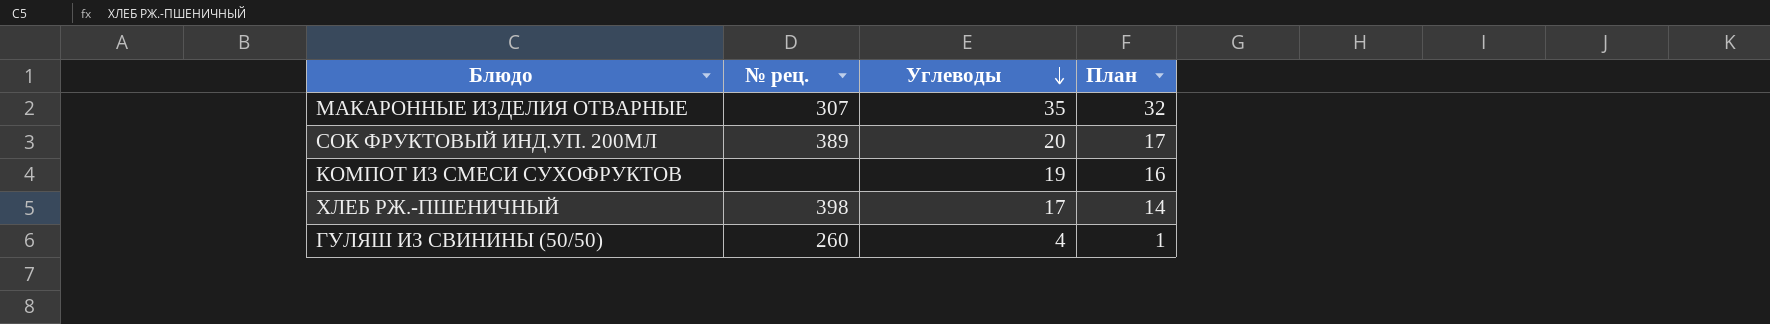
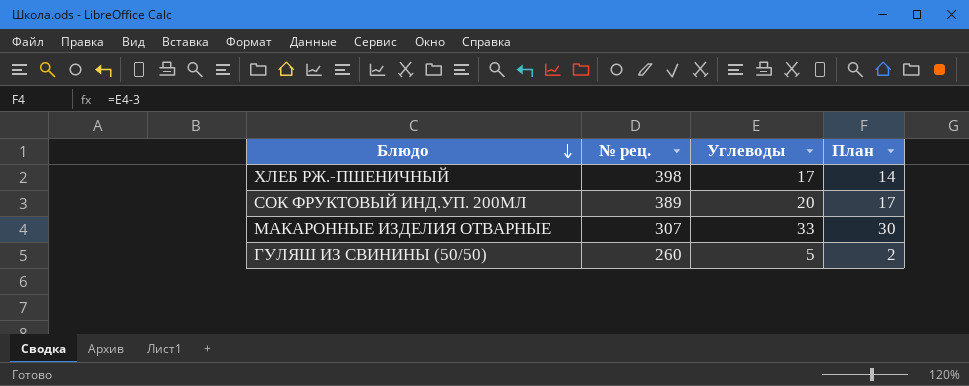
row order: Углеводы descending -> Блюдо descending
row КОМПОТ ИЗ СМЕСИ СУХОФРУКТОВ: none | 19 | 16 -> none
МАКАРОННЫЕ ИЗДЕЛИЯ ОТВАРНЫЕ | Углеводы: 35 -> 33
МАКАРОННЫЕ ИЗДЕЛИЯ ОТВАРНЫЕ | План: 32 -> 30
ГУЛЯШ ИЗ СВИНИНЫ (50/50) | Углеводы: 4 -> 5
ГУЛЯШ ИЗ СВИНИНЫ (50/50) | План: 1 -> 2

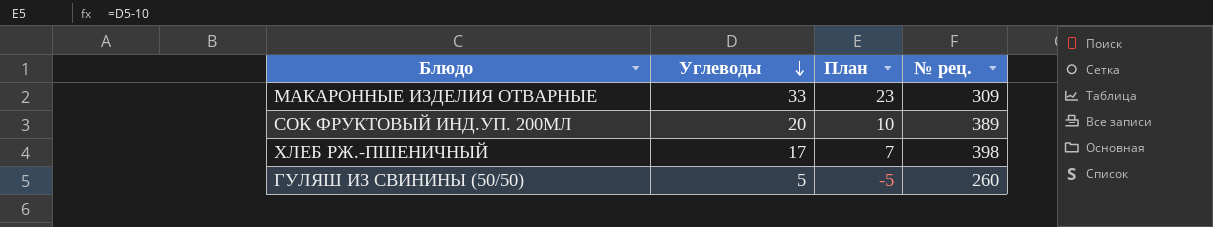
row order: Блюдо descending -> Углеводы descending
column План | formula: [Углеводы] - 3 -> [Углеводы] - 10
column № рец. | position: 2 -> 4
МАКАРОННЫЕ ИЗДЕЛИЯ ОТВАРНЫЕ | № рец.: 307 -> 309

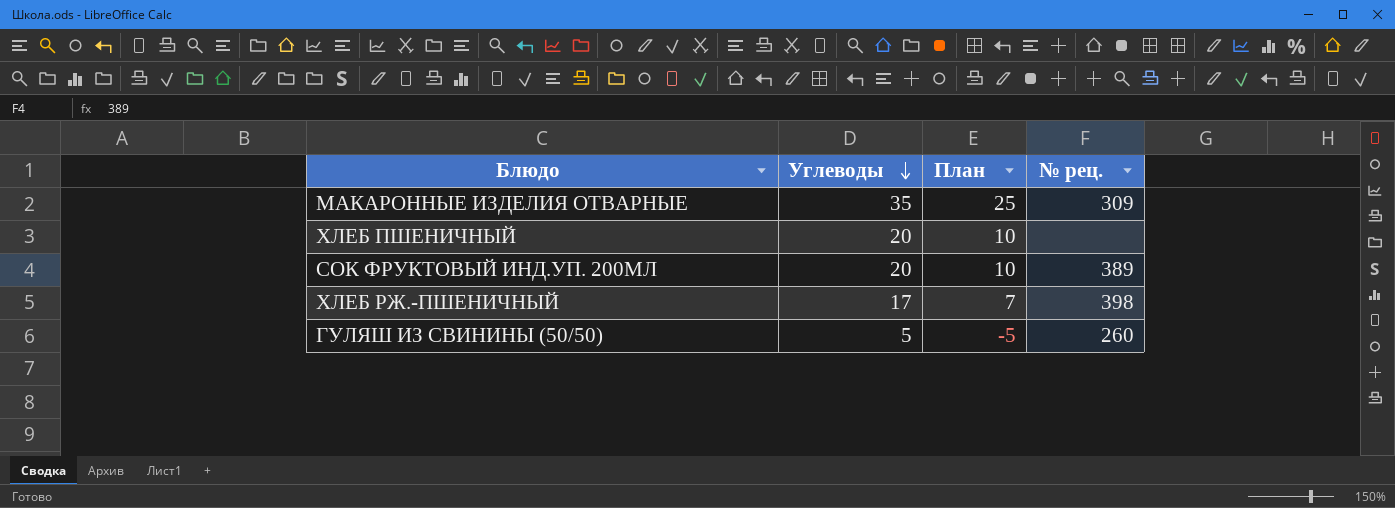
МАКАРОННЫЕ ИЗДЕЛИЯ ОТВАРНЫЕ | Углеводы: 33 -> 35
МАКАРОННЫЕ ИЗДЕЛИЯ ОТВАРНЫЕ | План: 23 -> 25
row ХЛЕБ ПШЕНИЧНЫЙ: none -> 20 | 10 | none

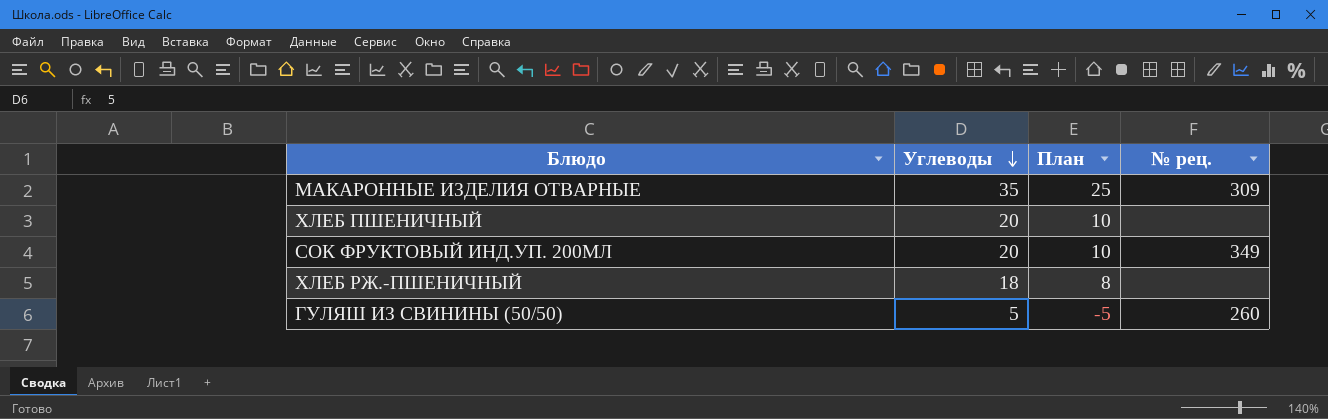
СОК ФРУКТОВЫЙ ИНД.УП. 200МЛ | № рец.: 389 -> 349
ХЛЕБ РЖ.-ПШЕНИЧНЫЙ | Углеводы: 17 -> 18
ХЛЕБ РЖ.-ПШЕНИЧНЫЙ | План: 7 -> 8
ХЛЕБ РЖ.-ПШЕНИЧНЫЙ | № рец.: 398 -> none

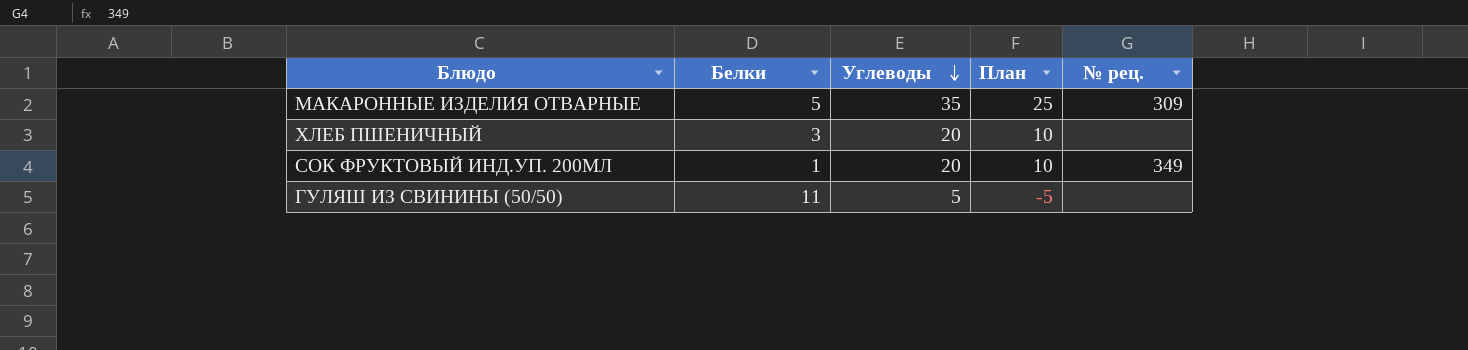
column Белки | position: none -> 2
row ХЛЕБ РЖ.-ПШЕНИЧНЫЙ: 18 | 8 | none -> none
ГУЛЯШ ИЗ СВИНИНЫ (50/50) | № рец.: 260 -> none

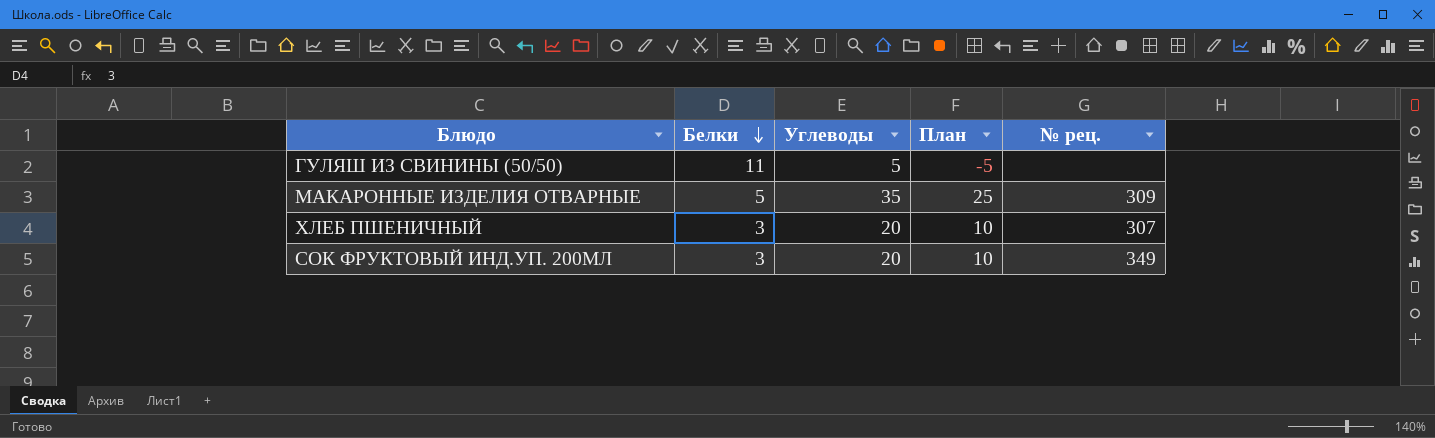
row order: Углеводы descending -> Белки descending
ХЛЕБ ПШЕНИЧНЫЙ | № рец.: none -> 307
СОК ФРУКТОВЫЙ ИНД.УП. 200МЛ | Белки: 1 -> 3

